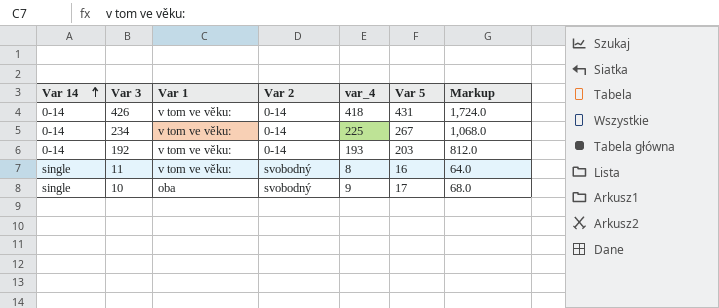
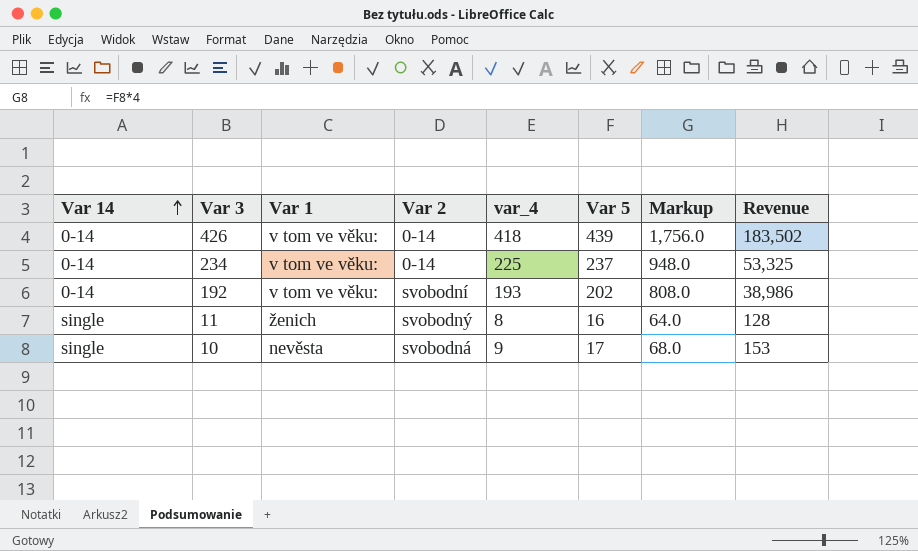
column Revenue | formula: none -> [var_4] * [Var 5]
426 | Var 5: 431 -> 439
426 | Markup: 1,724.0 -> 1,756.0
234 | Var 5: 267 -> 237
234 | Markup: 1,068.0 -> 948.0
192 | Var 2: 0-14 -> svobodní
192 | Var 5: 203 -> 202
192 | Markup: 812.0 -> 808.0
11 | Var 1: v tom ve věku: -> ženich
10 | Var 1: oba -> nevěsta
10 | Var 2: svobodný -> svobodná

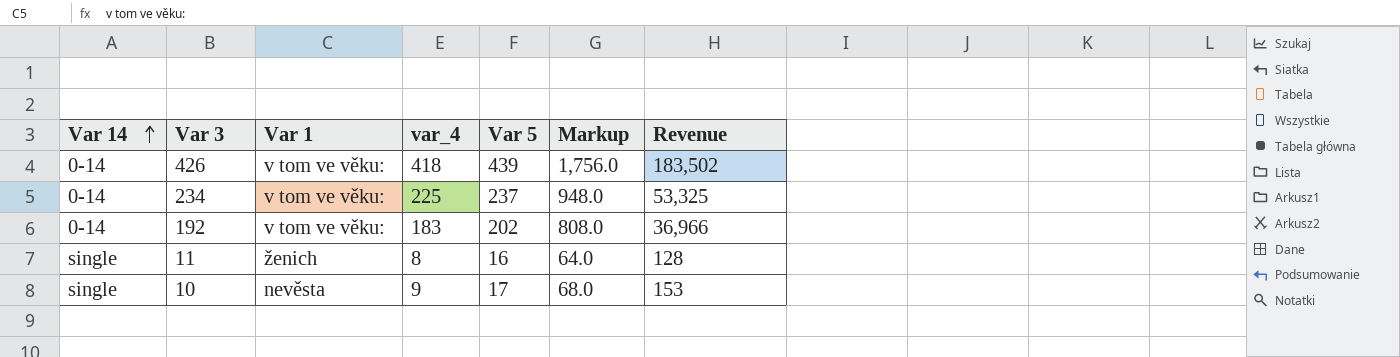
column Var 2 | position: 4 -> none
192 | var_4: 193 -> 183
192 | Revenue: 38,986 -> 36,966

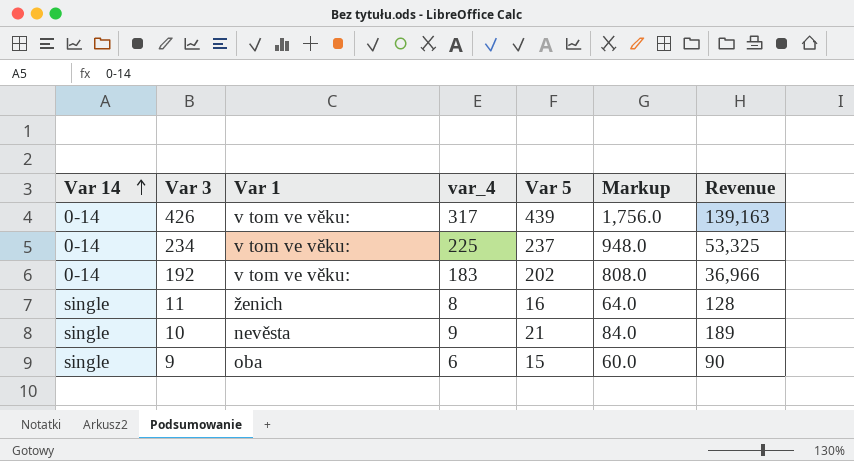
426 | var_4: 418 -> 317
426 | Revenue: 183,502 -> 139,163
10 | Var 5: 17 -> 21
10 | Markup: 68.0 -> 84.0
10 | Revenue: 153 -> 189
row 9: none -> single | oba | 6 | 15 | 60.0 | 90

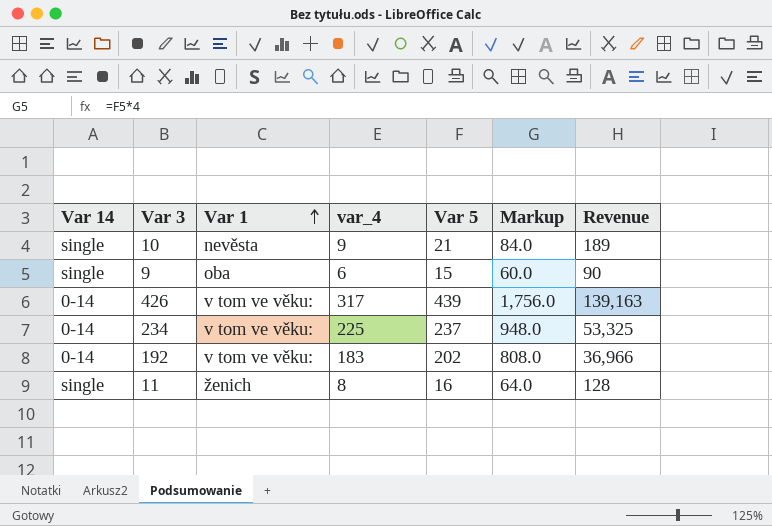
row order: Var 14 ascending -> Var 1 ascending

